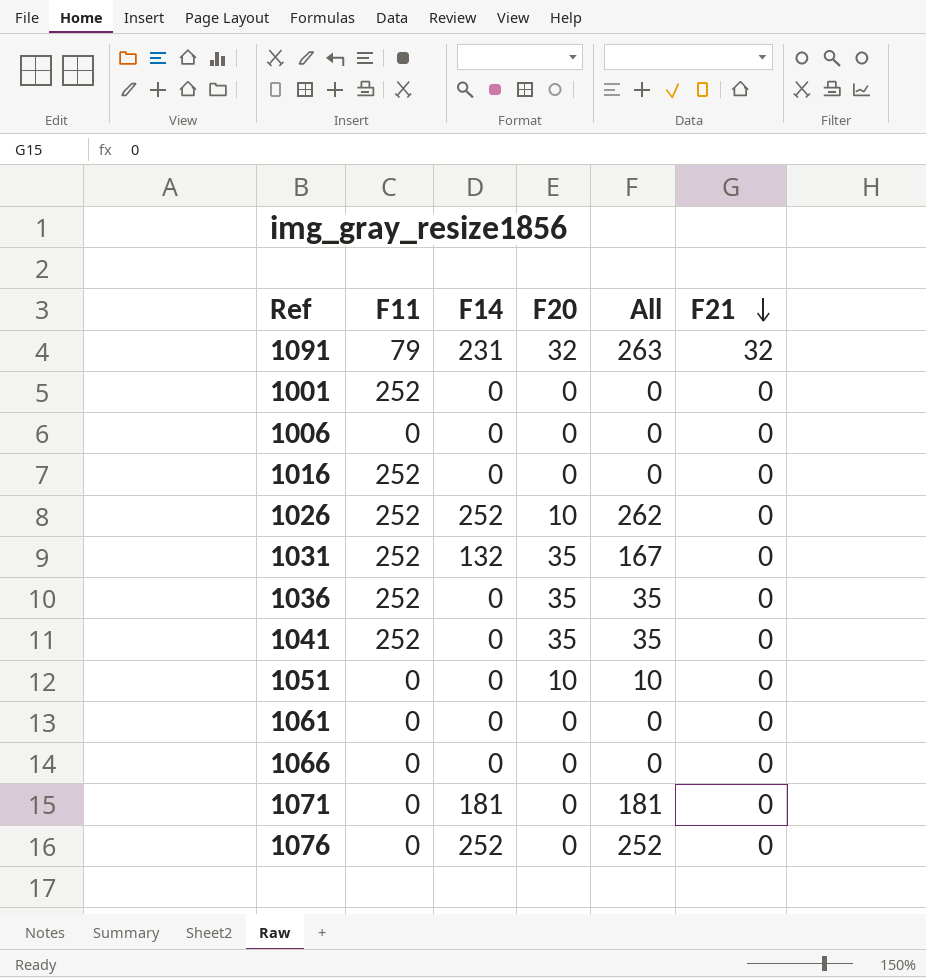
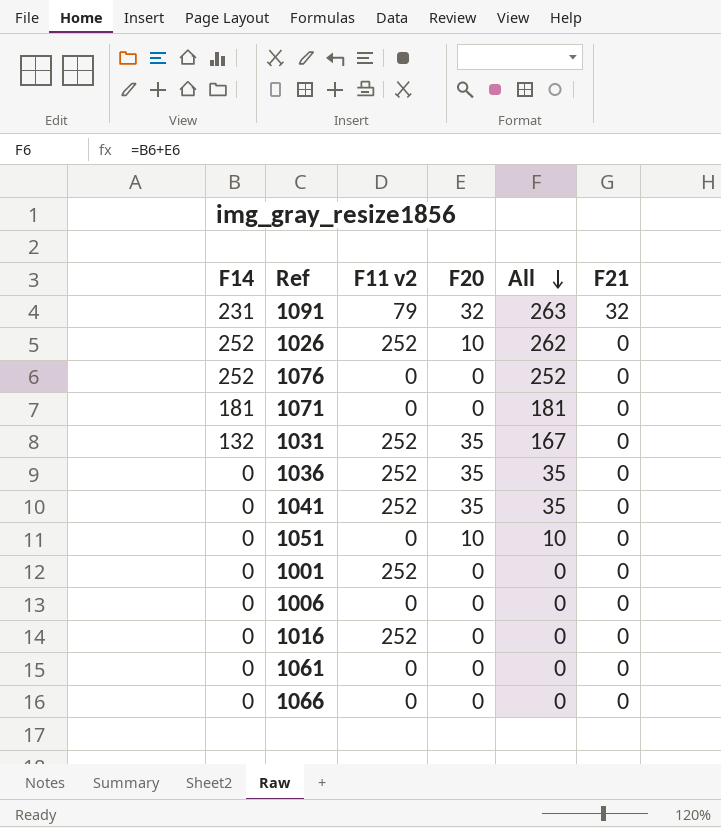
row order: F21 descending -> All descending
column F14 | position: 3 -> 1
column name: F11 -> F11 v2

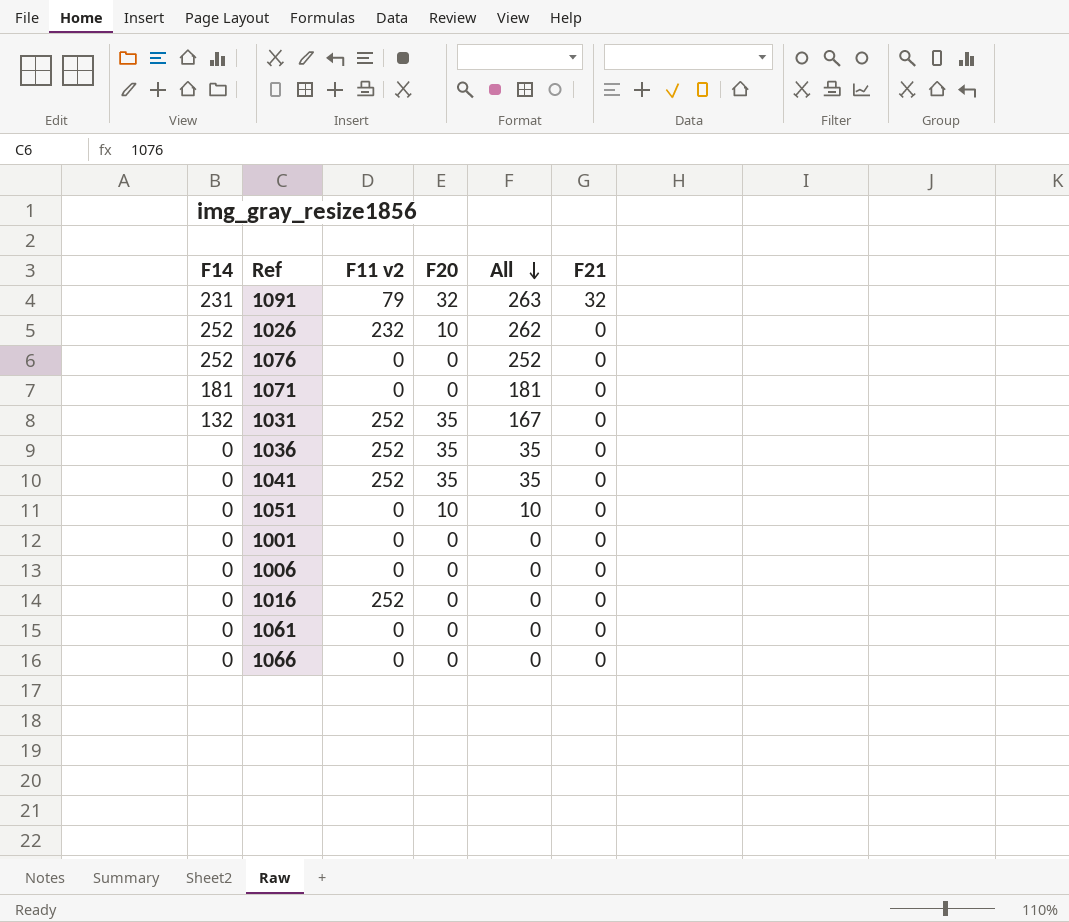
1026 | F11 v2: 252 -> 232
1001 | F11 v2: 252 -> 0

